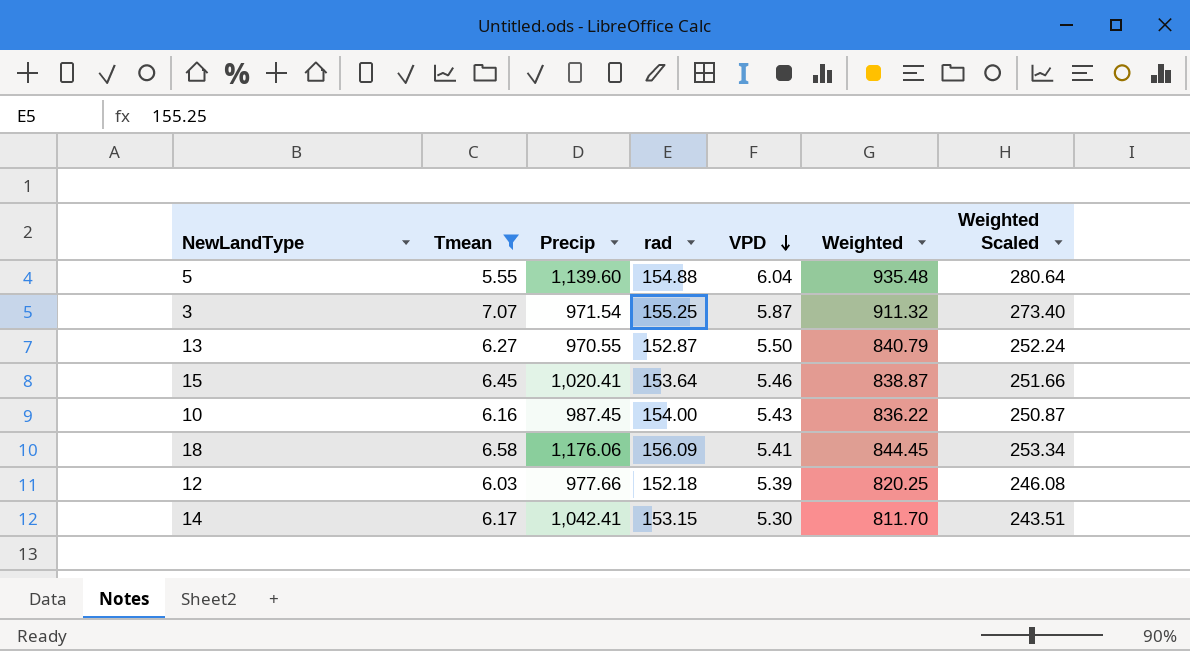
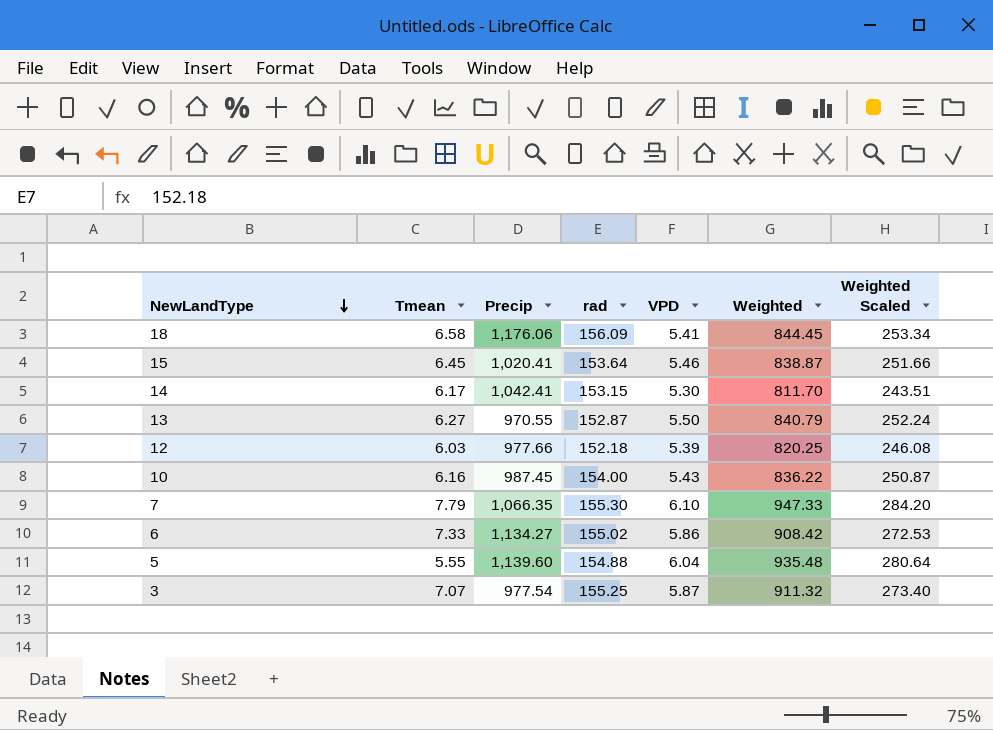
filter: Tmean <= 7.07 -> none
row order: VPD descending -> NewLandType descending
3 | Precip: 971.54 -> 977.54

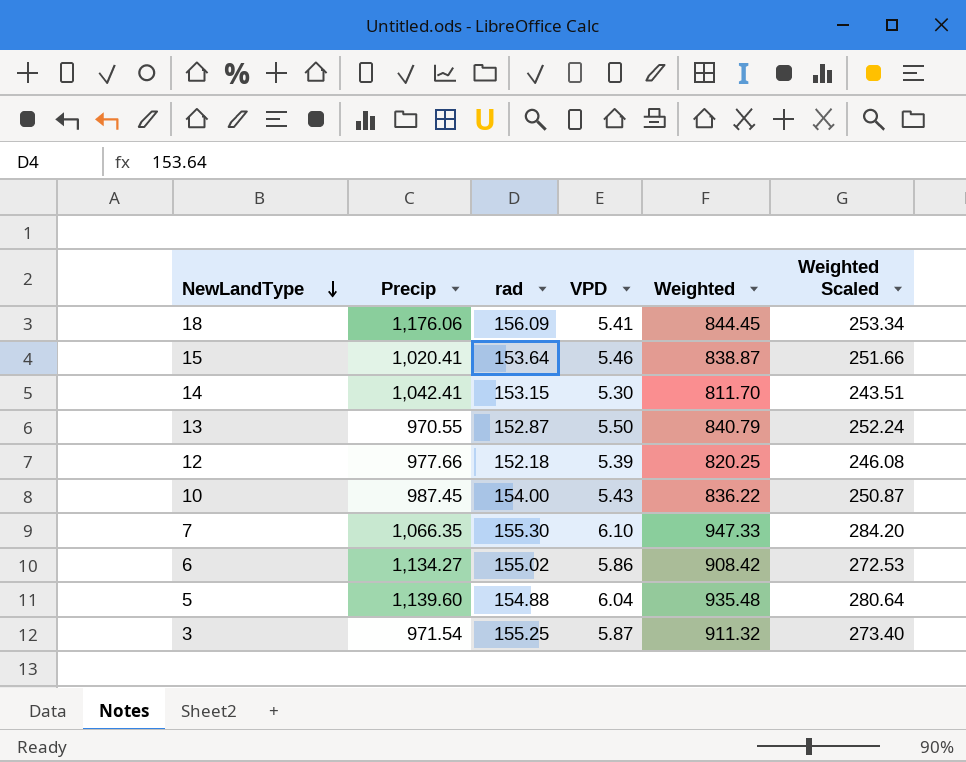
column Tmean | position: 2 -> none
3 | Precip: 977.54 -> 971.54

